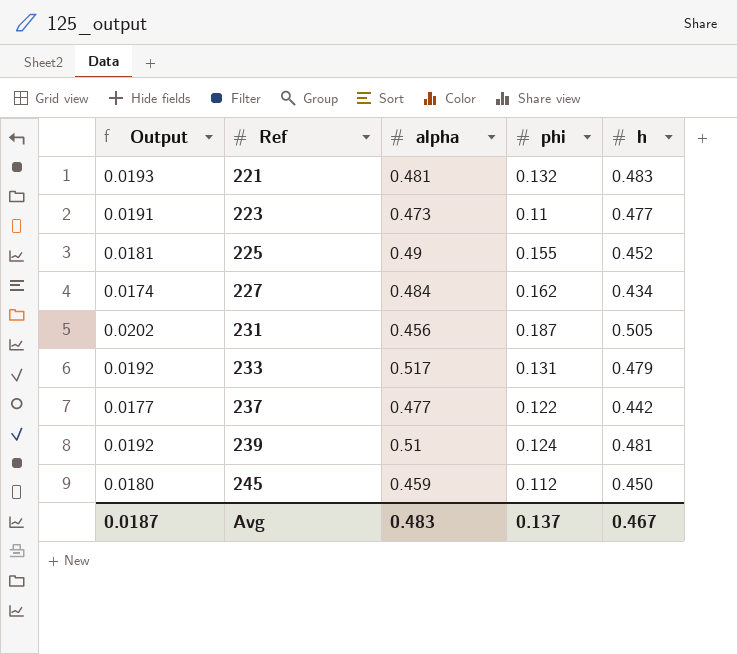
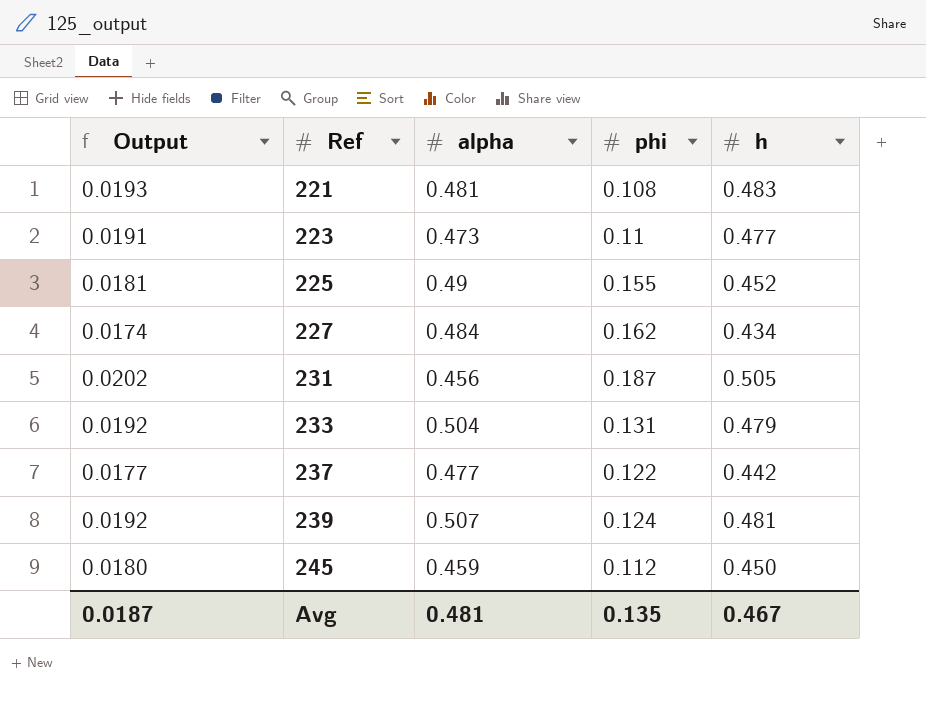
221 | phi: 0.132 -> 0.108
233 | alpha: 0.517 -> 0.504
239 | alpha: 0.51 -> 0.507
Avg | alpha: 0.483 -> 0.481
Avg | phi: 0.137 -> 0.135

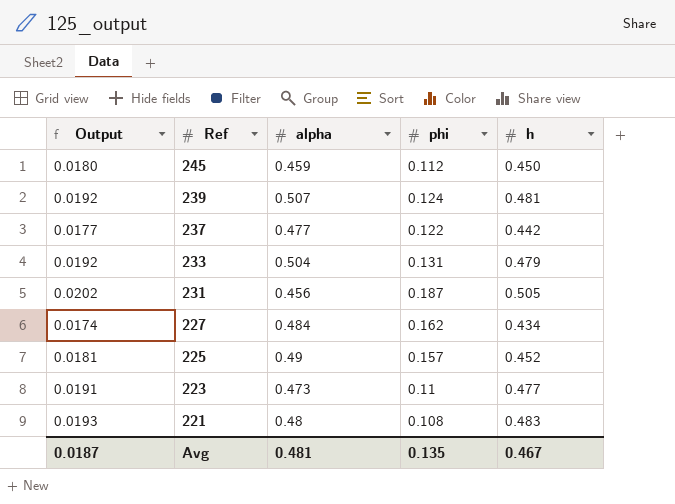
row order: Ref ascending -> Ref descending
225 | phi: 0.155 -> 0.157
221 | alpha: 0.481 -> 0.48

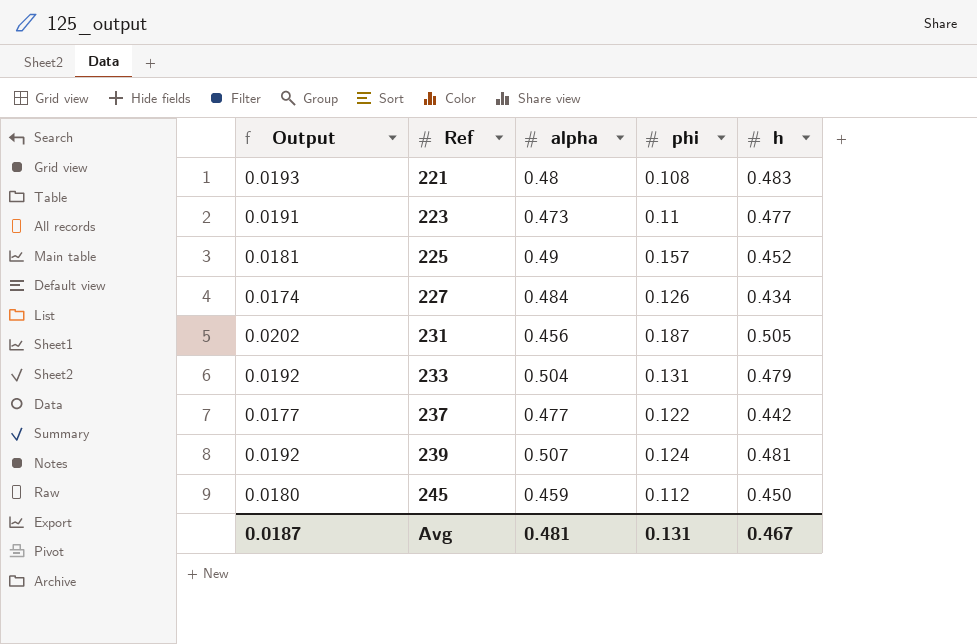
row order: Ref descending -> Ref ascending
227 | phi: 0.162 -> 0.126
Avg | phi: 0.135 -> 0.131

